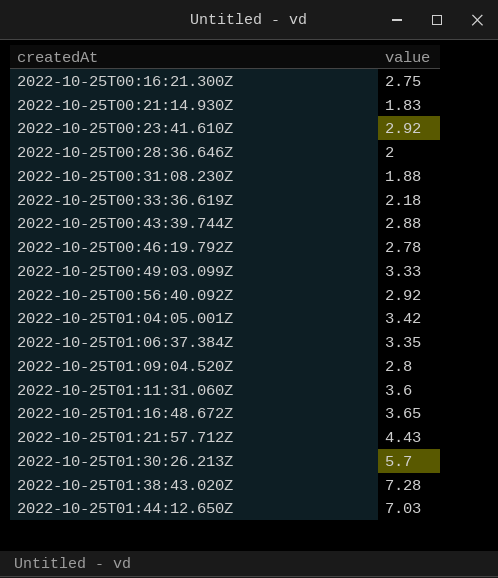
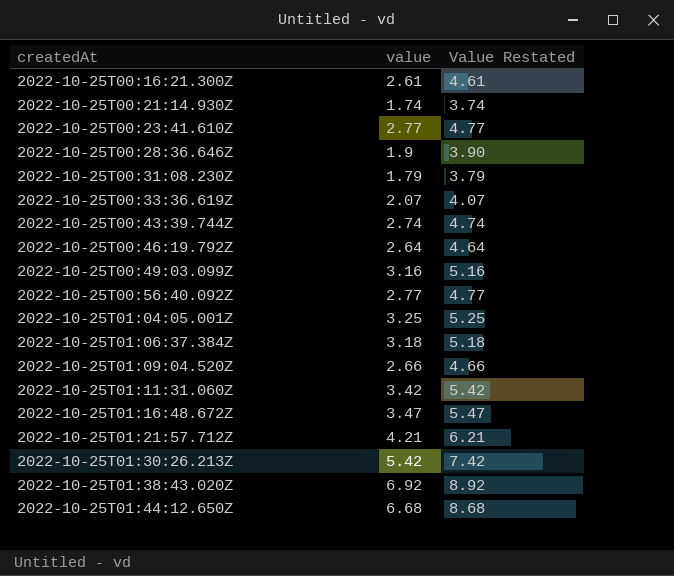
column Value Restated | formula: none -> [value] + 2
2022-10-25T00:16:21.300Z | value: 2.75 -> 2.61
2022-10-25T00:21:14.930Z | value: 1.83 -> 1.74
2022-10-25T00:23:41.610Z | value: 2.92 -> 2.77
2022-10-25T00:28:36.646Z | value: 2 -> 1.9
2022-10-25T00:31:08.230Z | value: 1.88 -> 1.79
2022-10-25T00:33:36.619Z | value: 2.18 -> 2.07
2022-10-25T00:43:39.744Z | value: 2.88 -> 2.74
2022-10-25T00:46:19.792Z | value: 2.78 -> 2.64
2022-10-25T00:49:03.099Z | value: 3.33 -> 3.16
2022-10-25T00:56:40.092Z | value: 2.92 -> 2.77
2022-10-25T01:04:05.001Z | value: 3.42 -> 3.25
2022-10-25T01:06:37.384Z | value: 3.35 -> 3.18
2022-10-25T01:09:04.520Z | value: 2.8 -> 2.66
2022-10-25T01:11:31.060Z | value: 3.6 -> 3.42
2022-10-25T01:16:48.672Z | value: 3.65 -> 3.47
2022-10-25T01:21:57.712Z | value: 4.43 -> 4.21
2022-10-25T01:30:26.213Z | value: 5.7 -> 5.42
2022-10-25T01:38:43.020Z | value: 7.28 -> 6.92
2022-10-25T01:44:12.650Z | value: 7.03 -> 6.68

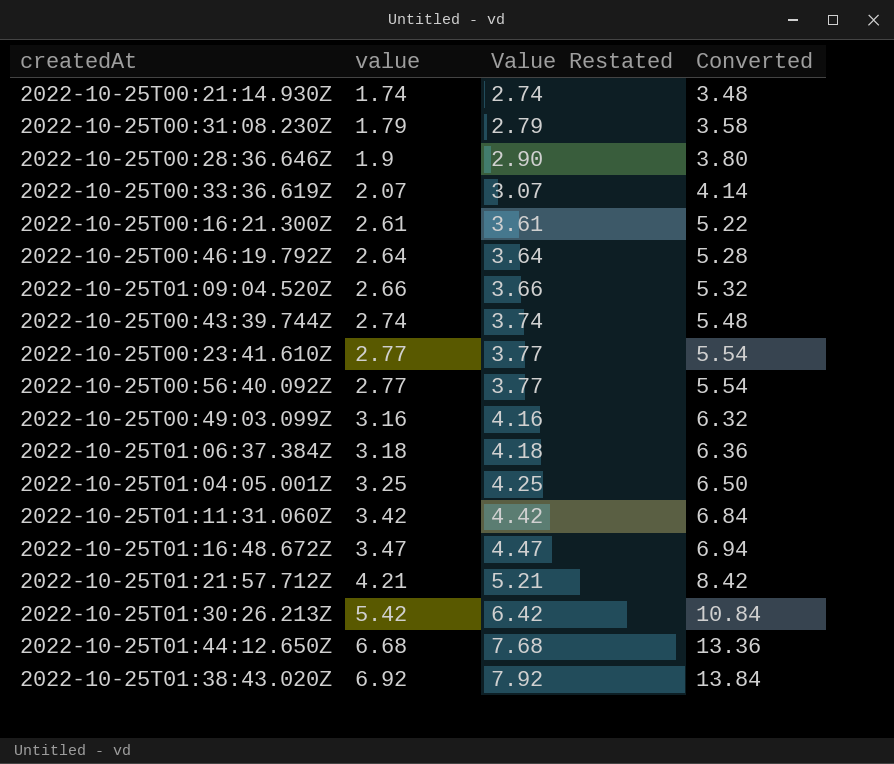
row order: createdAt ascending -> value ascending
column Value Restated | formula: [value] + 2 -> [value] + 1
column Converted | formula: none -> [value] * 2

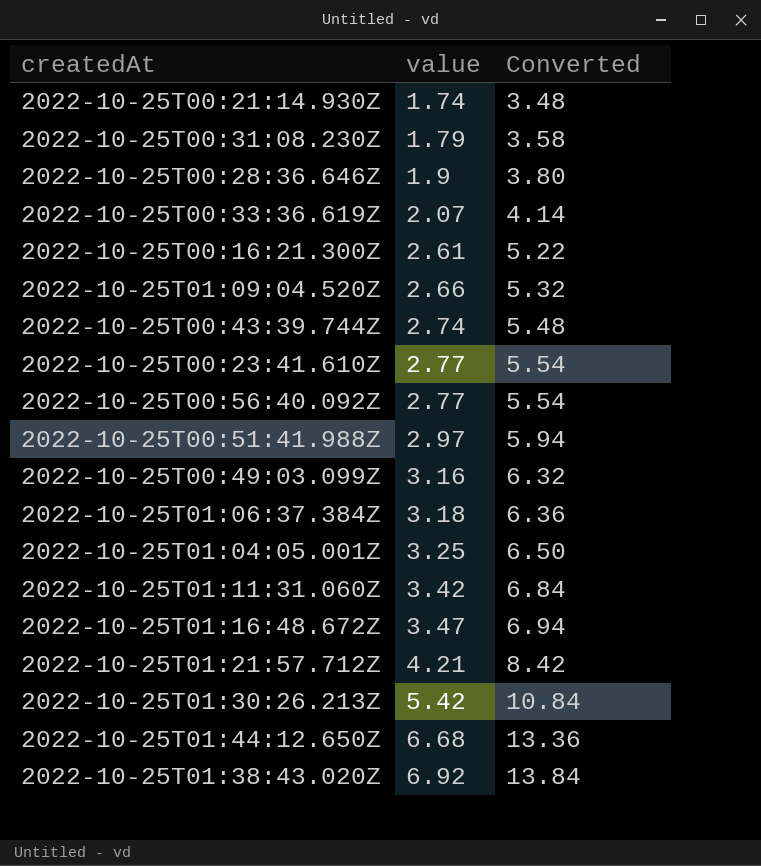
column Value Restated | formula: [value] + 1 -> none
row 2022-10-25T00:46:19.792Z: 2.64 | 3.64 | 5.28 -> none
row 2022-10-25T00:51:41.988Z: none -> 2.97 | 5.94

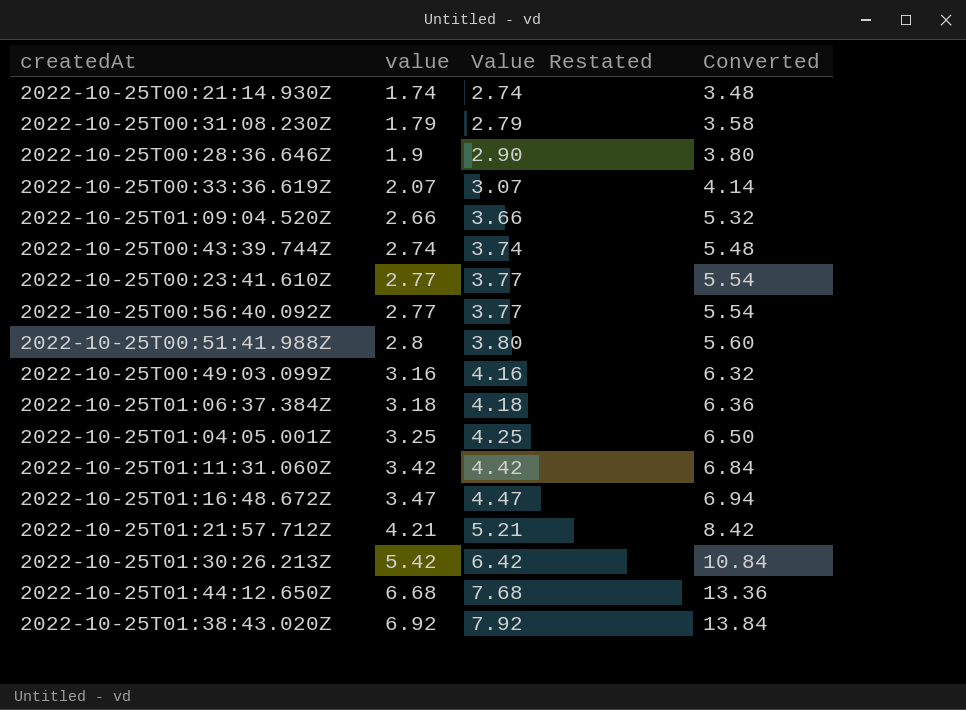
column Value Restated | formula: none -> [value] + 1
row 2022-10-25T00:16:21.300Z: 2.61 | 5.22 -> none
2022-10-25T00:51:41.988Z | value: 2.97 -> 2.8
2022-10-25T00:51:41.988Z | Converted: 5.94 -> 5.60

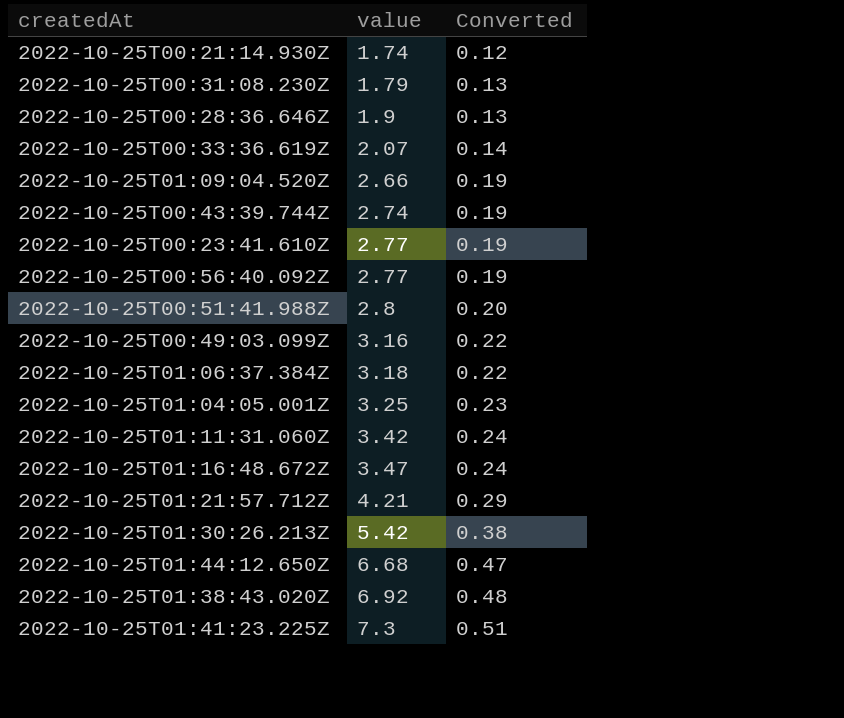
column Value Restated | formula: [value] + 1 -> none
column Converted | formula: [value] * 2 -> [value] * 0.07
row 2022-10-25T01:41:23.225Z: none -> 7.3 | 0.51

